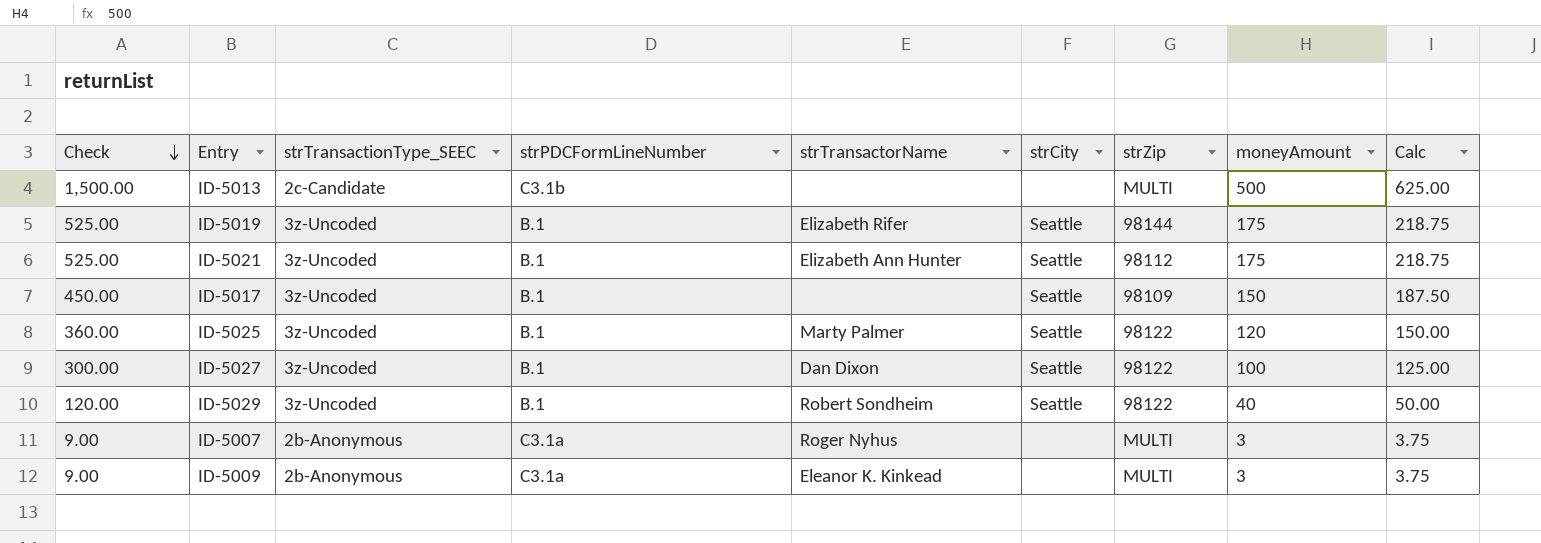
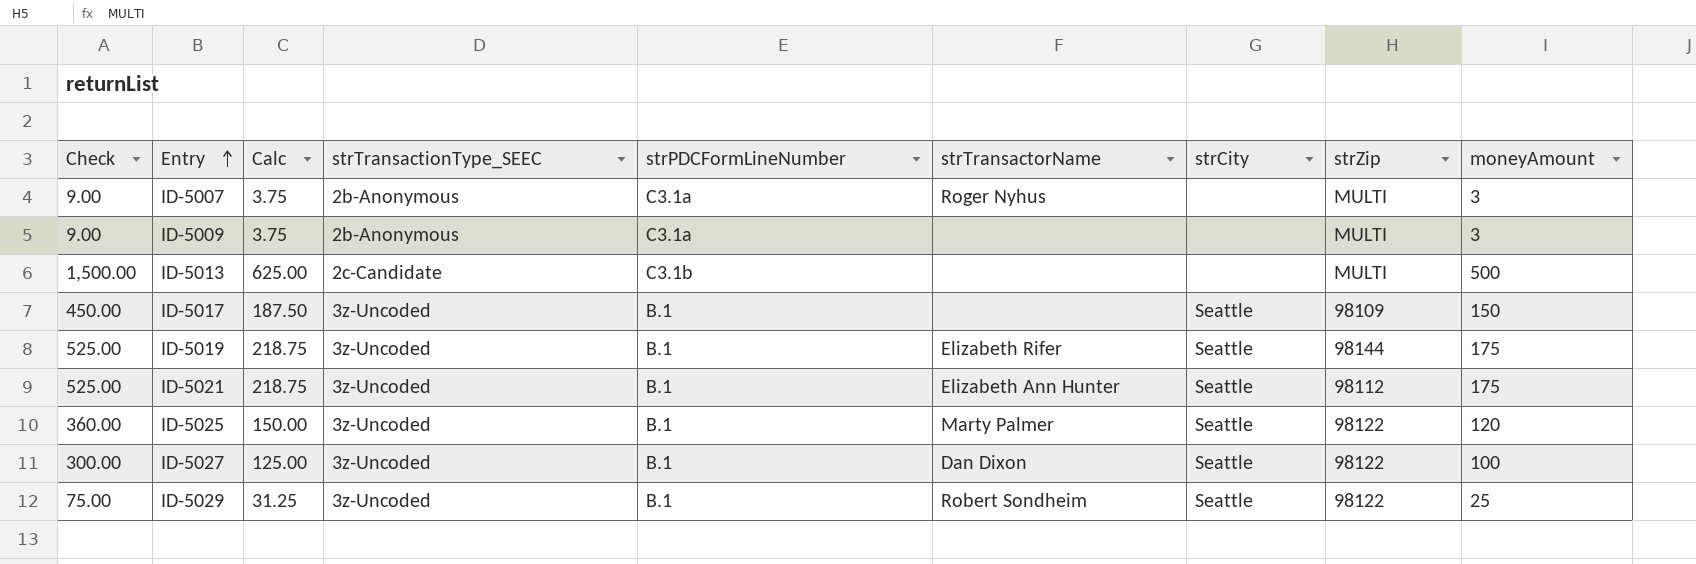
row order: Check descending -> Entry ascending
column Calc | position: 9 -> 3
ID-5009 | strTransactorName: Eleanor K. Kinkead -> none
ID-5029 | Check: 120.00 -> 75.00
ID-5029 | Calc: 50.00 -> 31.25
ID-5029 | moneyAmount: 40 -> 25

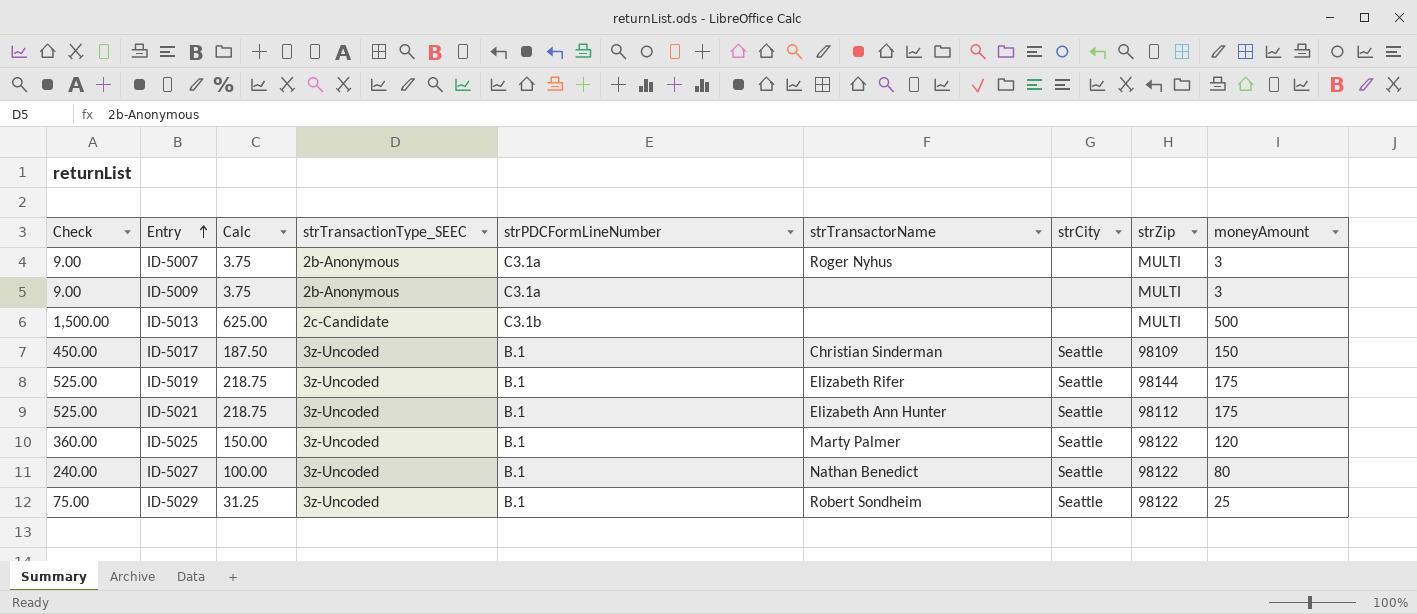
ID-5017 | strTransactorName: none -> Christian Sinderman
ID-5027 | Check: 300.00 -> 240.00
ID-5027 | Calc: 125.00 -> 100.00
ID-5027 | strTransactorName: Dan Dixon -> Nathan Benedict
ID-5027 | moneyAmount: 100 -> 80

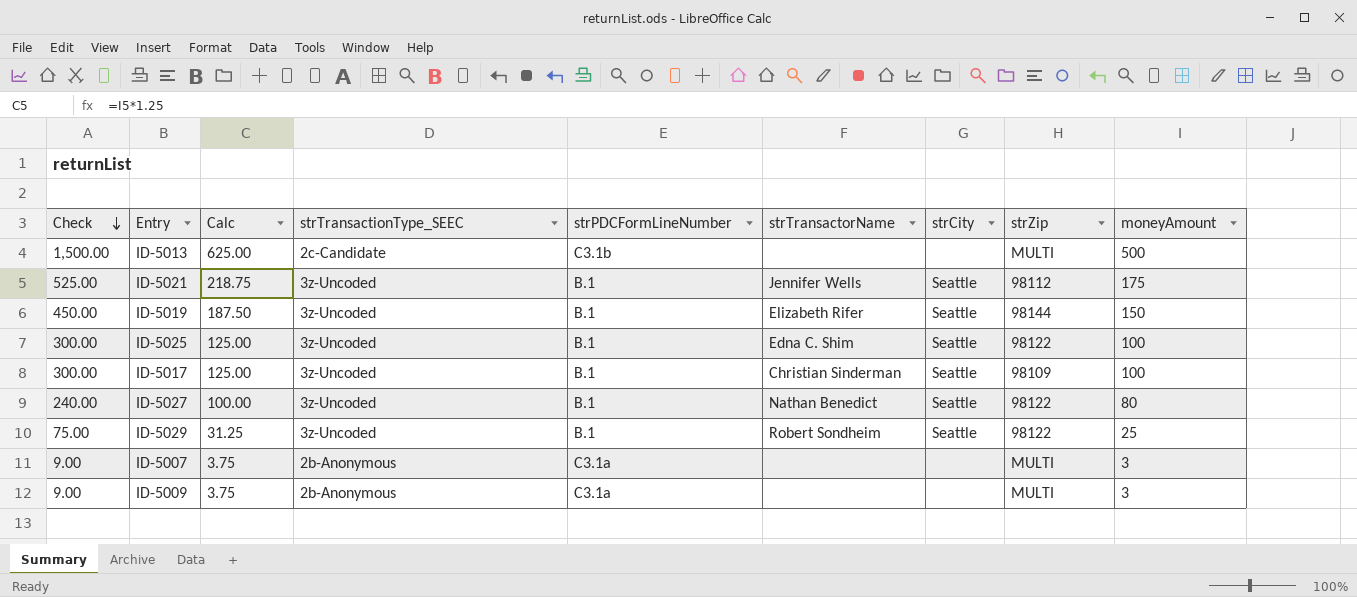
row order: Entry ascending -> Check descending
ID-5021 | strTransactorName: Elizabeth Ann Hunter -> Jennifer Wells
ID-5019 | Check: 525.00 -> 450.00
ID-5019 | Calc: 218.75 -> 187.50
ID-5019 | moneyAmount: 175 -> 150
ID-5025 | Check: 360.00 -> 300.00
ID-5025 | Calc: 150.00 -> 125.00
ID-5025 | strTransactorName: Marty Palmer -> Edna C. Shim
ID-5025 | moneyAmount: 120 -> 100
ID-5017 | Check: 450.00 -> 300.00
ID-5017 | Calc: 187.50 -> 125.00
ID-5017 | moneyAmount: 150 -> 100
ID-5007 | strTransactorName: Roger Nyhus -> none

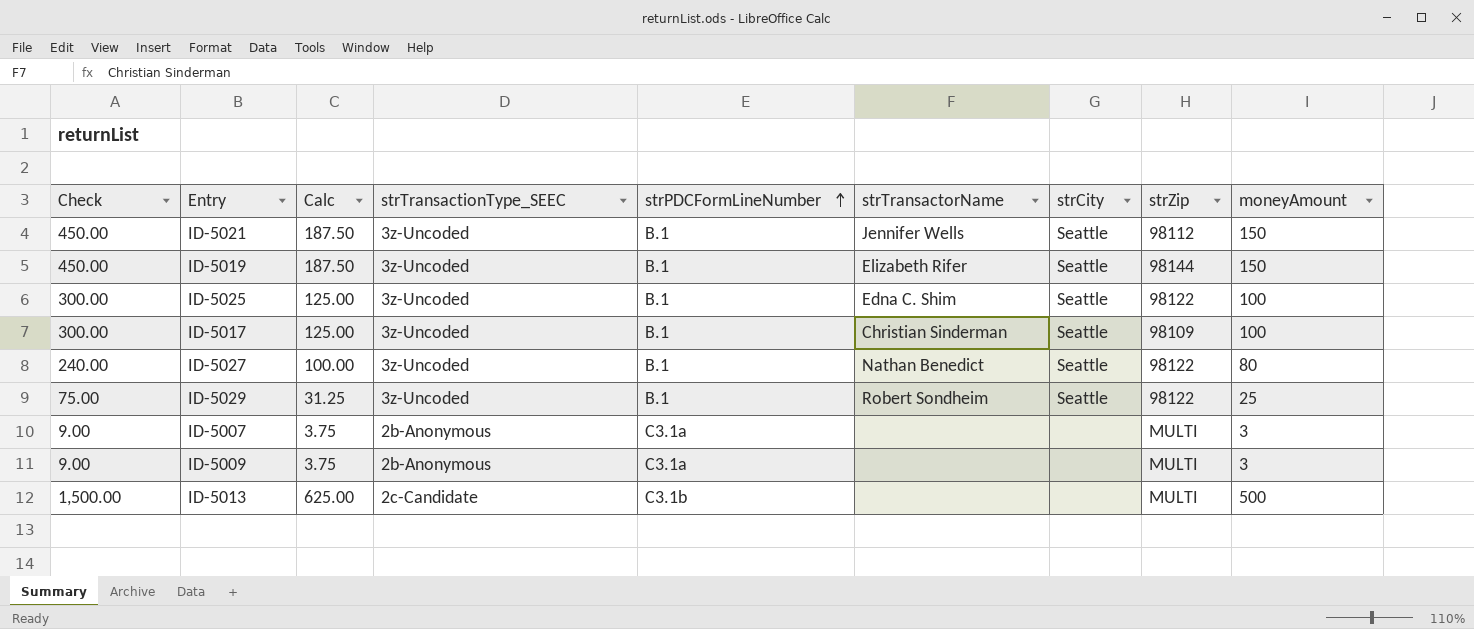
row order: Check descending -> strPDCFormLineNumber ascending
ID-5021 | Check: 525.00 -> 450.00
ID-5021 | Calc: 218.75 -> 187.50
ID-5021 | moneyAmount: 175 -> 150

